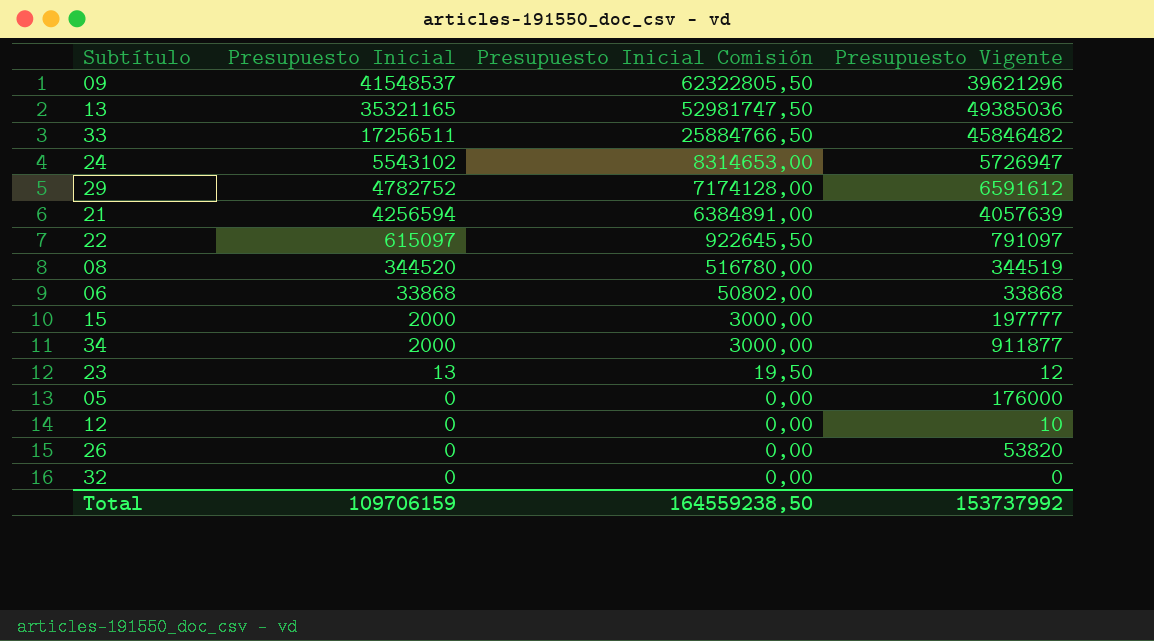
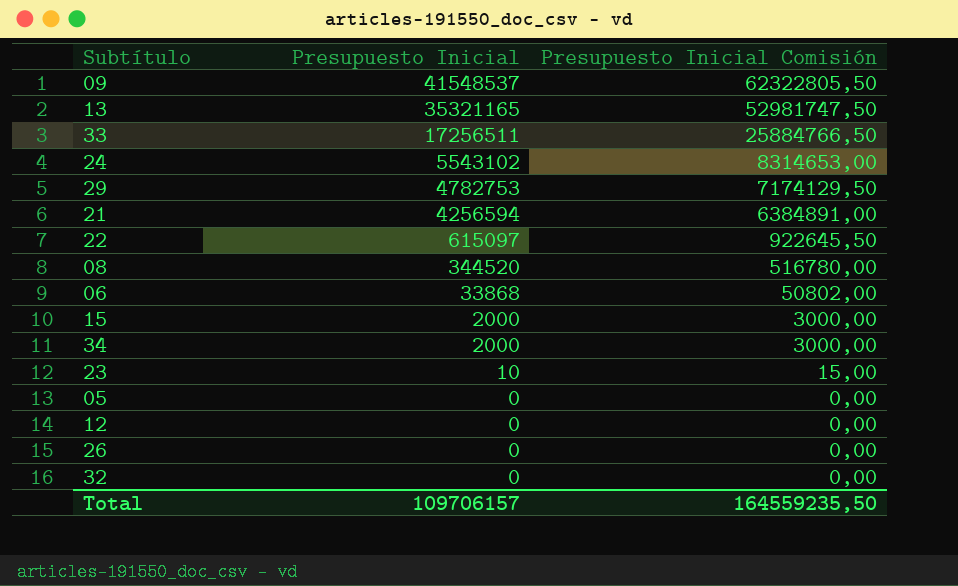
column Presupuesto Vigente | position: 4 -> none
29 | Presupuesto Inicial: 4782752 -> 4782753
29 | Presupuesto Inicial Comisión: 7174128,00 -> 7174129,50
23 | Presupuesto Inicial: 13 -> 10
23 | Presupuesto Inicial Comisión: 19,50 -> 15,00
Total | Presupuesto Inicial: 109706159 -> 109706157
Total | Presupuesto Inicial Comisión: 164559238,50 -> 164559235,50

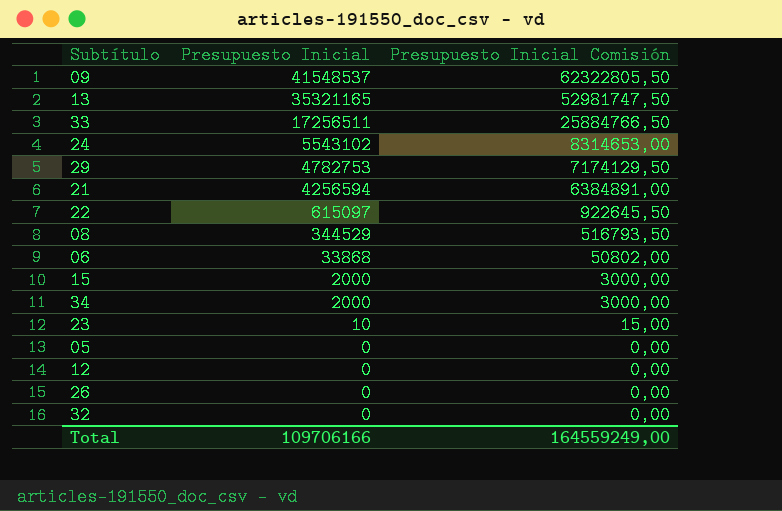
08 | Presupuesto Inicial: 344520 -> 344529
08 | Presupuesto Inicial Comisión: 516780,00 -> 516793,50
Total | Presupuesto Inicial: 109706157 -> 109706166
Total | Presupuesto Inicial Comisión: 164559235,50 -> 164559249,00

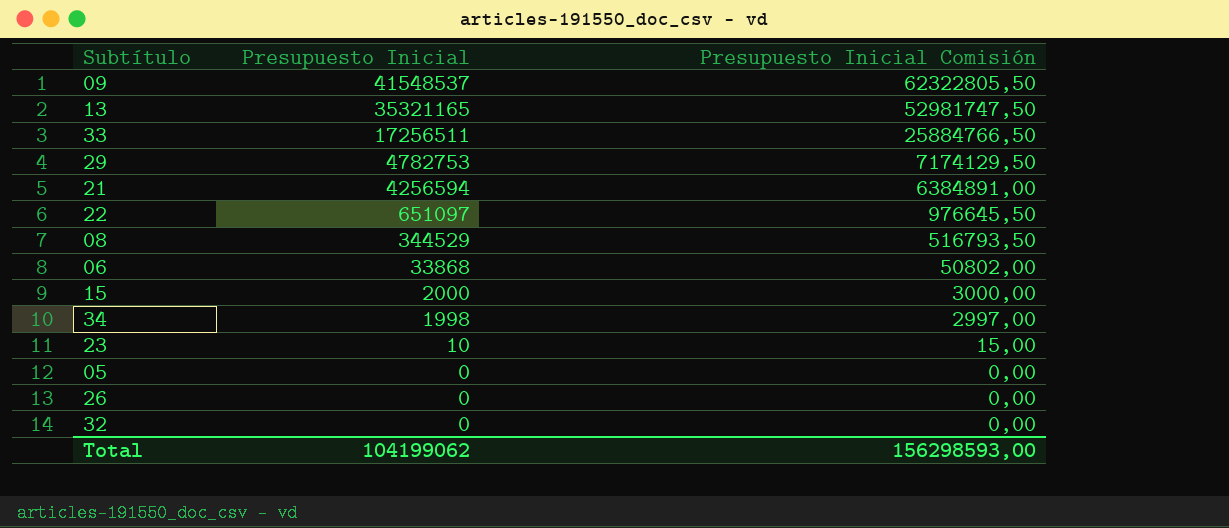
row 24: 5543102 | 8314653,00 -> none
row 12: 0 | 0,00 -> none
22 | Presupuesto Inicial: 615097 -> 651097
22 | Presupuesto Inicial Comisión: 922645,50 -> 976645,50
34 | Presupuesto Inicial: 2000 -> 1998
34 | Presupuesto Inicial Comisión: 3000,00 -> 2997,00
Total | Presupuesto Inicial: 109706166 -> 104199062
Total | Presupuesto Inicial Comisión: 164559249,00 -> 156298593,00

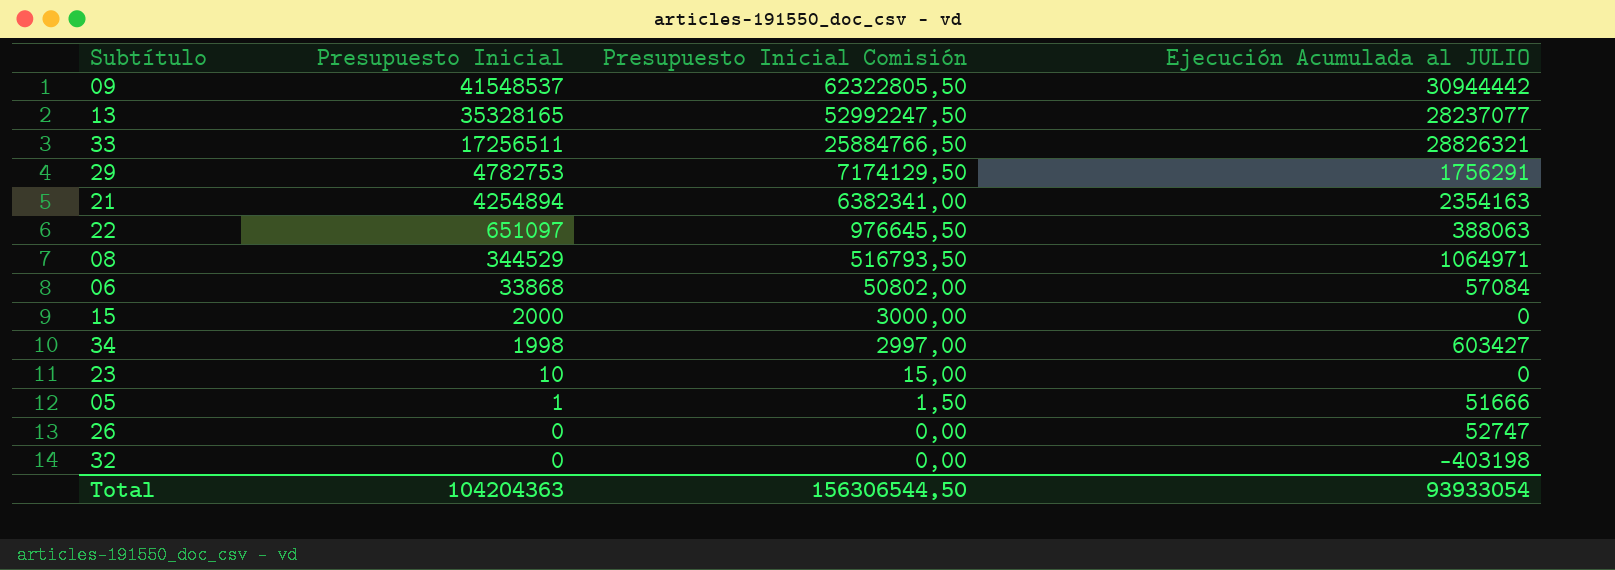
column Ejecución Acumulada al JULIO | position: none -> 4
13 | Presupuesto Inicial: 35321165 -> 35328165
13 | Presupuesto Inicial Comisión: 52981747,50 -> 52992247,50
21 | Presupuesto Inicial: 4256594 -> 4254894
21 | Presupuesto Inicial Comisión: 6384891,00 -> 6382341,00
05 | Presupuesto Inicial: 0 -> 1
05 | Presupuesto Inicial Comisión: 0,00 -> 1,50
Total | Presupuesto Inicial: 104199062 -> 104204363
Total | Presupuesto Inicial Comisión: 156298593,00 -> 156306544,50

